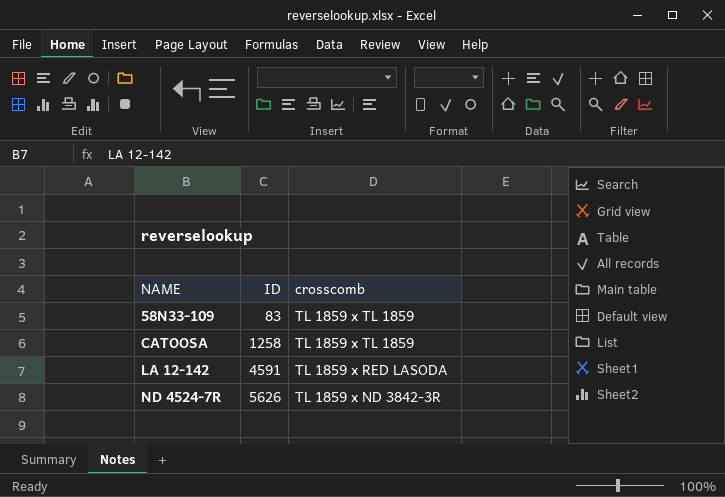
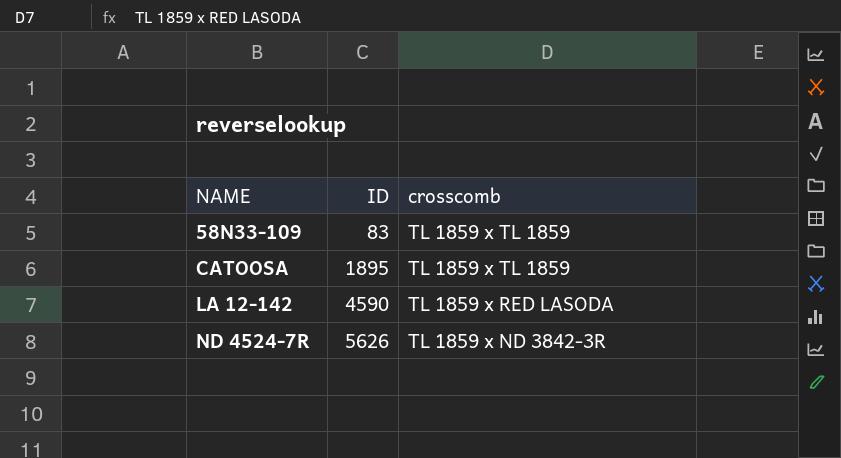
CATOOSA | ID: 1258 -> 1895
LA 12-142 | ID: 4591 -> 4590

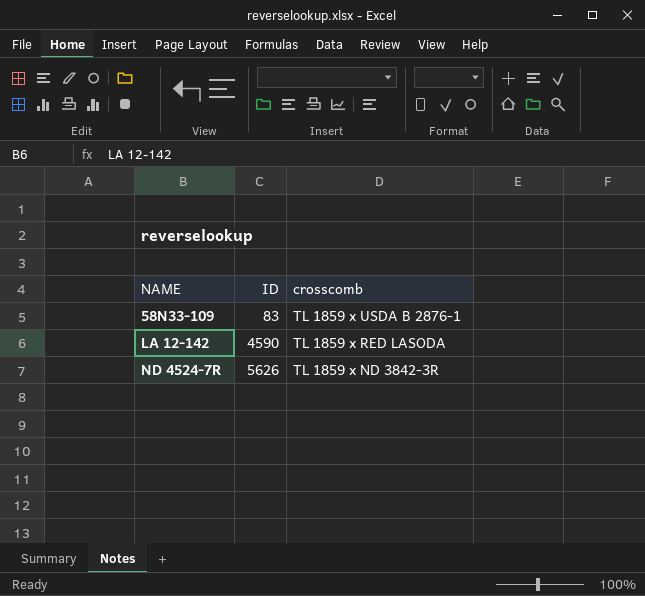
row CATOOSA: 1895 | TL 1859 x TL 1859 -> none
58N33-109 | crosscomb: TL 1859 x TL 1859 -> TL 1859 x USDA B 2876-1

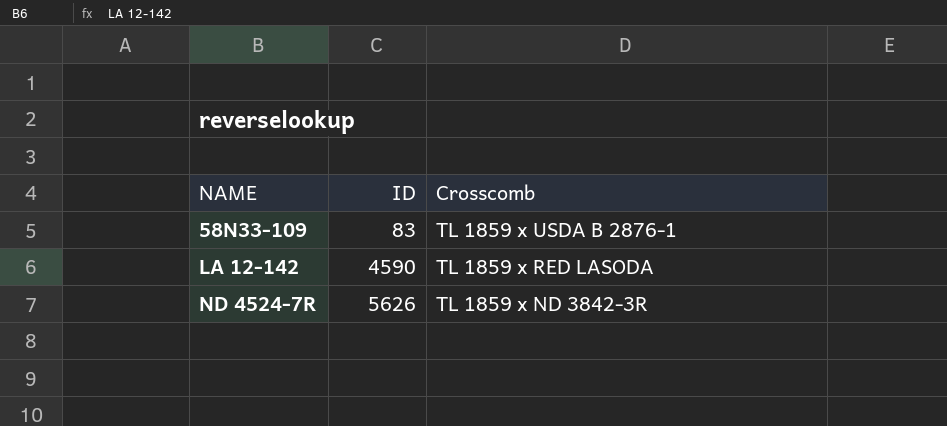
column name: crosscomb -> Crosscomb

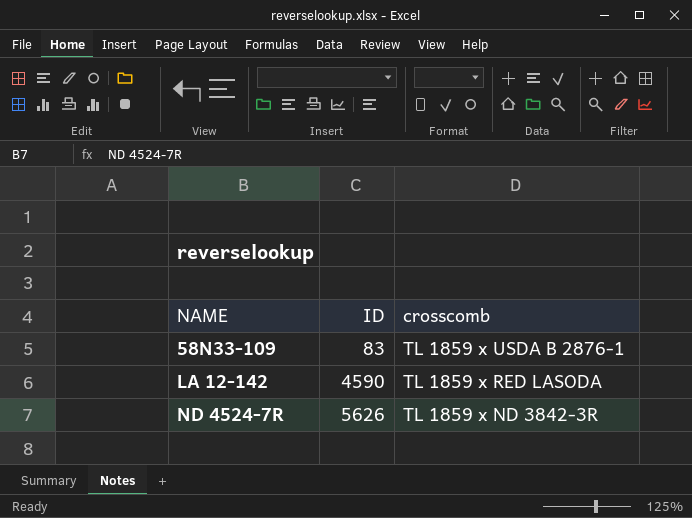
column name: Crosscomb -> crosscomb

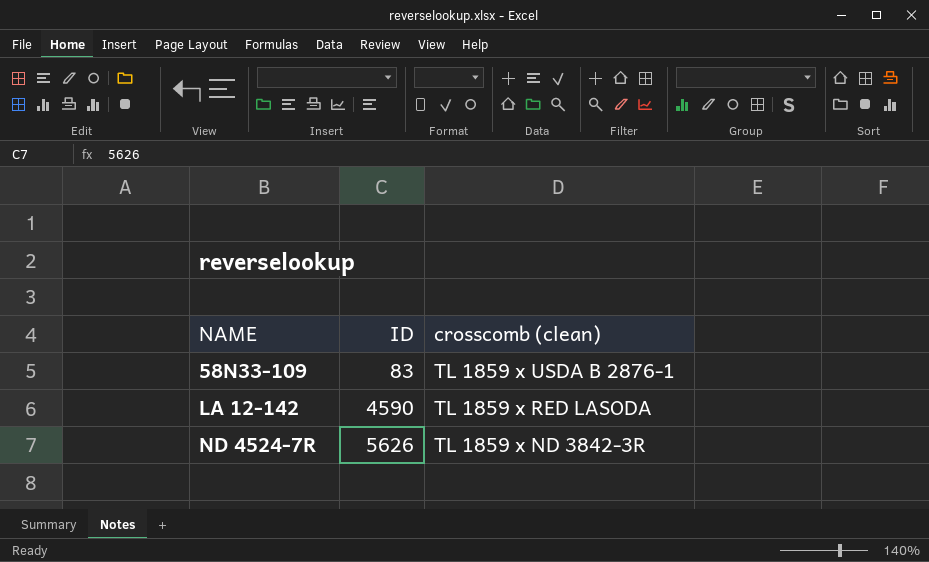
column name: crosscomb -> crosscomb (clean)

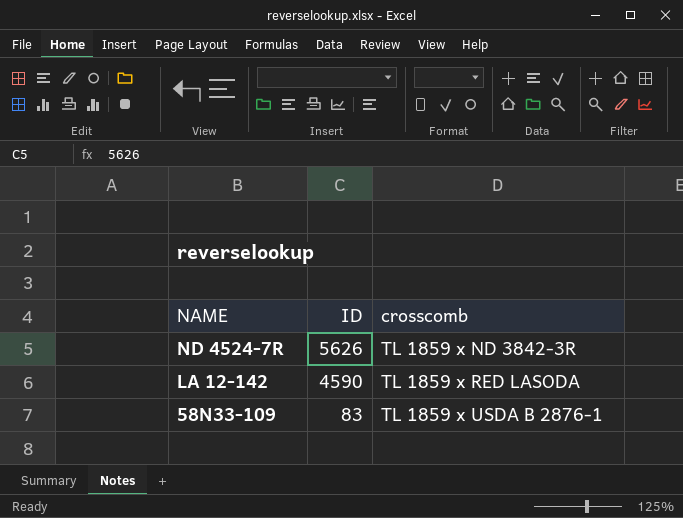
row order: NAME ascending -> NAME descending
column name: crosscomb (clean) -> crosscomb

